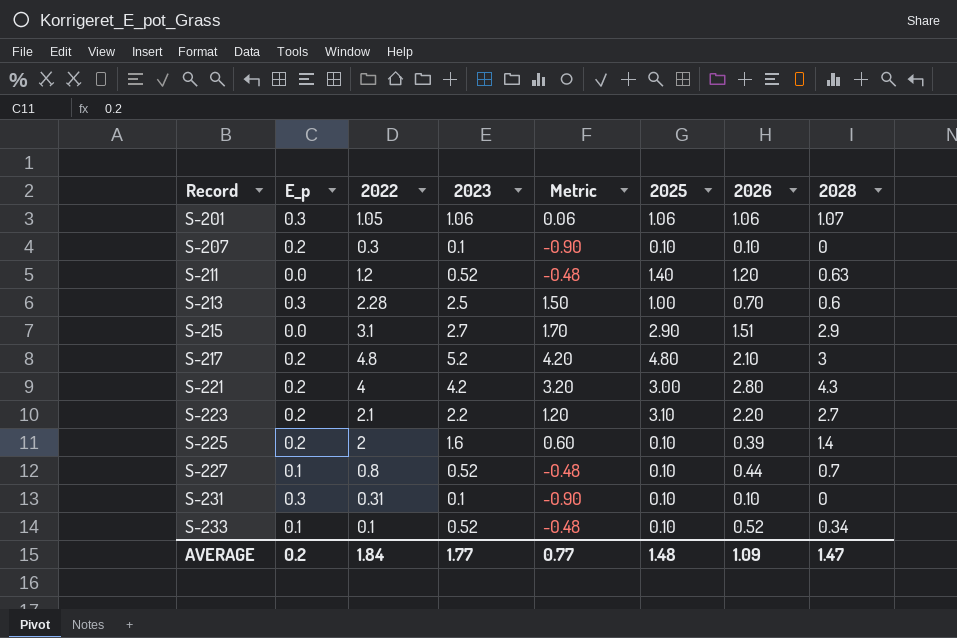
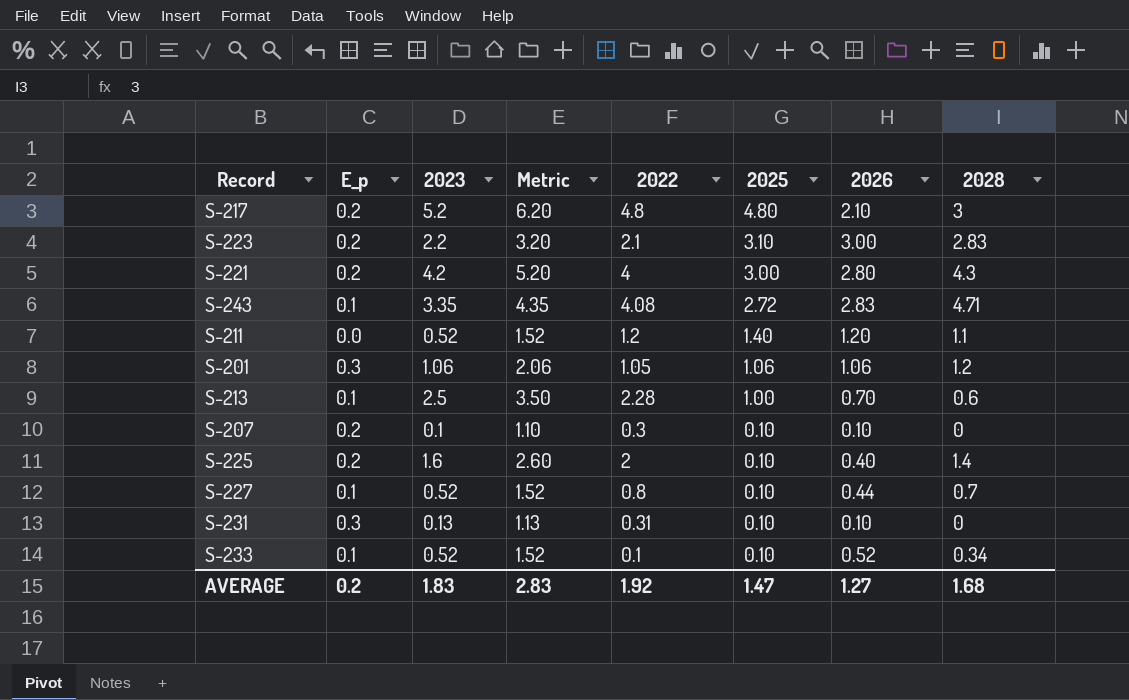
row order: Record ascending -> 2025 descending
column Metric | formula: [2023] - 1 -> [2023] + 1
column 2022 | position: 3 -> 5
row S-215: 0.0 | 3.1 | 2.7 | 1.70 | 2.90 | 1.51 | 2.9 -> none
S-223 | 2026: 2.20 -> 3.00
S-223 | 2028: 2.7 -> 2.83
row S-243: none -> 0.1 | 3.35 | 4.35 | 4.08 | 2.72 | 2.83 | 4.71
S-211 | 2028: 0.63 -> 1.1
S-201 | 2028: 1.07 -> 1.2
S-213 | E_p: 0.3 -> 0.1
S-225 | 2026: 0.39 -> 0.40
S-231 | 2023: 0.1 -> 0.13
AVERAGE | 2023: 1.77 -> 1.83
AVERAGE | Metric: 0.77 -> 2.83
AVERAGE | 2022: 1.84 -> 1.92
AVERAGE | 2025: 1.48 -> 1.47
AVERAGE | 2026: 1.09 -> 1.27
AVERAGE | 2028: 1.47 -> 1.68

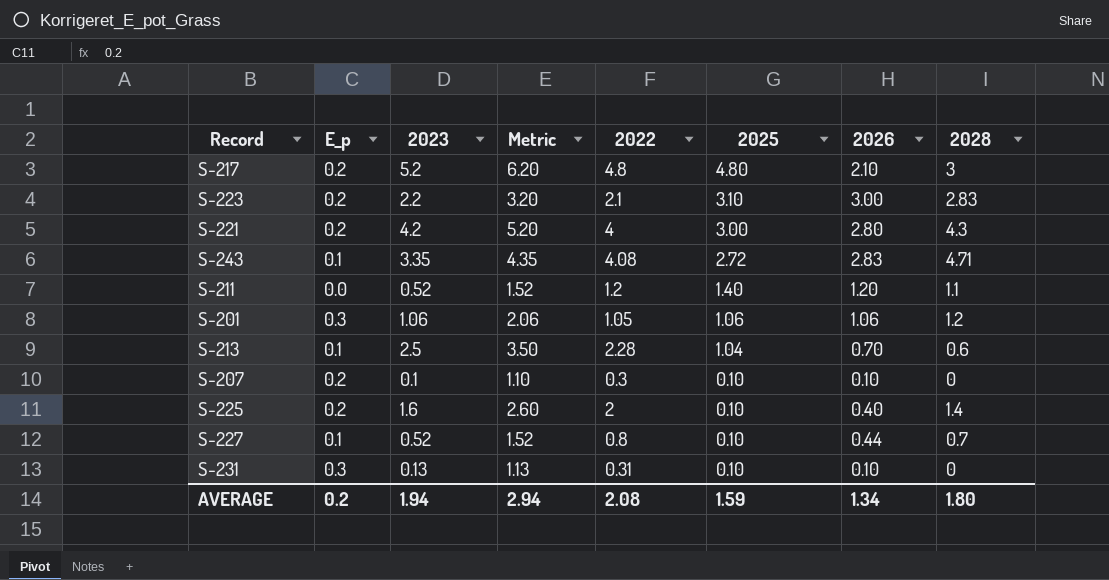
row S-233: 0.1 | 0.52 | 1.52 | 0.1 | 0.10 | 0.52 | 0.34 -> none
S-213 | 2025: 1.00 -> 1.04
AVERAGE | 2023: 1.83 -> 1.94
AVERAGE | Metric: 2.83 -> 2.94
AVERAGE | 2022: 1.92 -> 2.08
AVERAGE | 2025: 1.47 -> 1.59
AVERAGE | 2026: 1.27 -> 1.34
AVERAGE | 2028: 1.68 -> 1.80

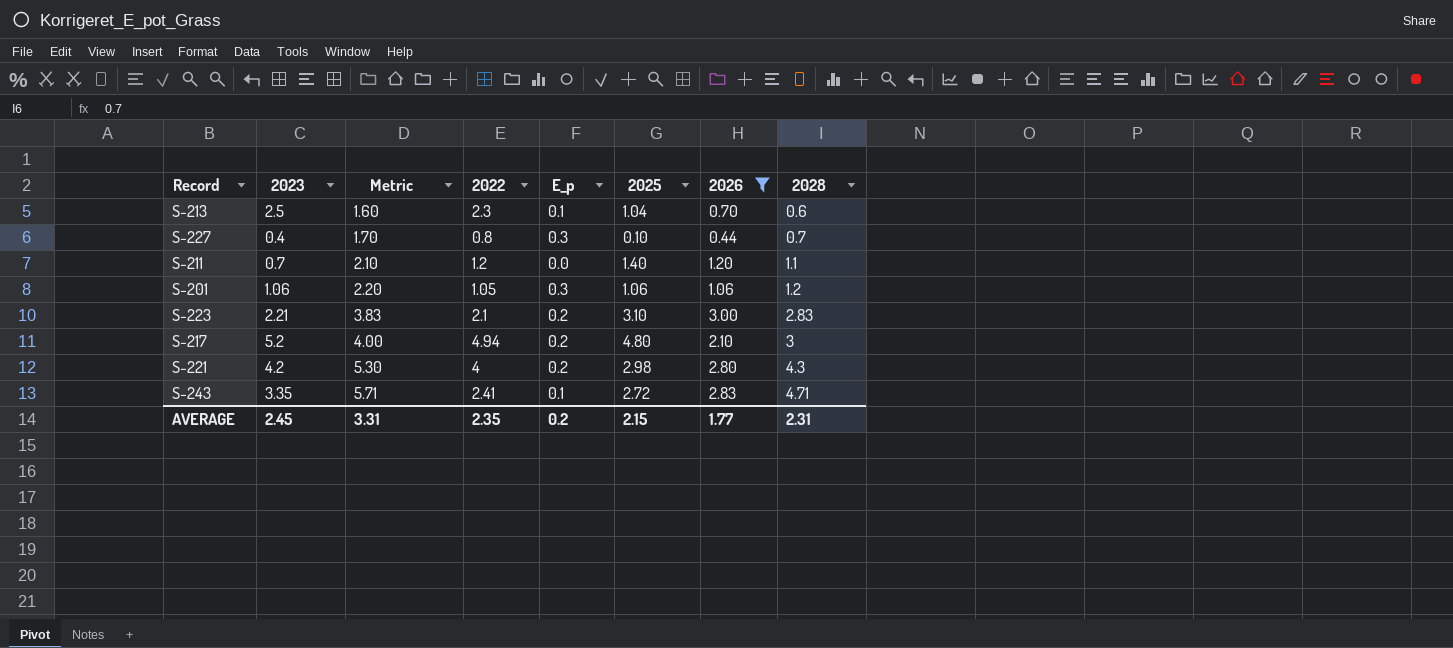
filter: none -> 2026 >= 0.44
row order: 2025 descending -> Metric ascending
column Metric | formula: [2023] + 1 -> [2028] + 1
column E_p | position: 2 -> 5
S-213 | 2022: 2.28 -> 2.3
S-227 | 2023: 0.52 -> 0.4
S-227 | E_p: 0.1 -> 0.3
S-211 | 2023: 0.52 -> 0.7
S-223 | 2023: 2.2 -> 2.21
S-217 | 2022: 4.8 -> 4.94
S-221 | 2025: 3.00 -> 2.98
S-243 | 2022: 4.08 -> 2.41
AVERAGE | 2023: 1.94 -> 2.45
AVERAGE | Metric: 2.94 -> 3.31
AVERAGE | 2022: 2.08 -> 2.35
AVERAGE | 2025: 1.59 -> 2.15
AVERAGE | 2026: 1.34 -> 1.77
AVERAGE | 2028: 1.80 -> 2.31

